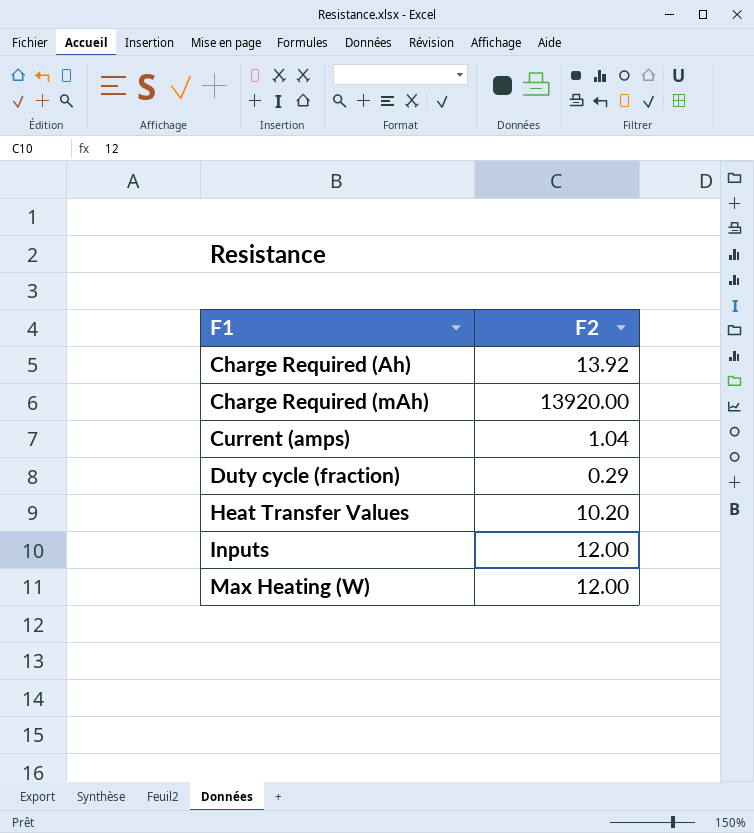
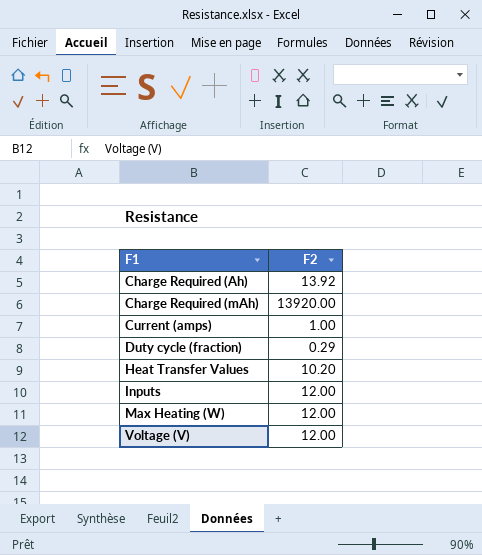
Current (amps) | F2: 1.04 -> 1.00
row Voltage (V): none -> 12.00

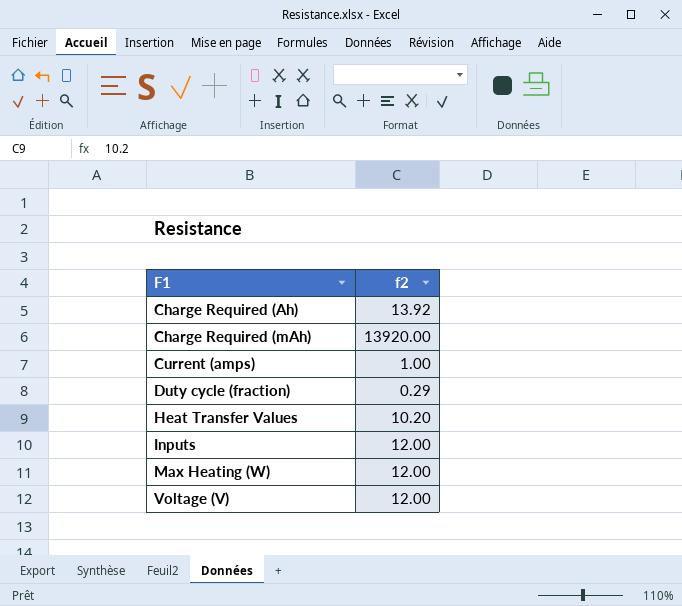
column name: F2 -> f2

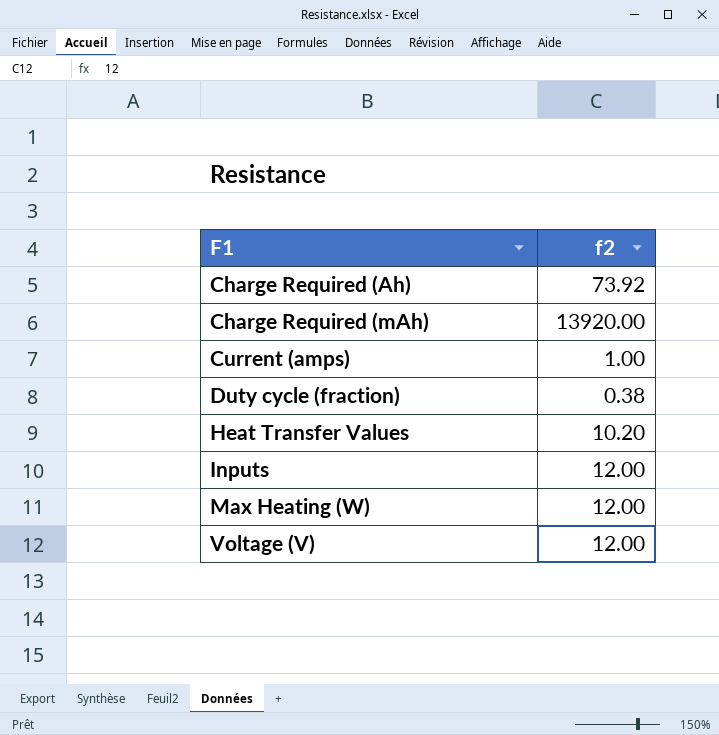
Charge Required (Ah) | f2: 13.92 -> 73.92
Duty cycle (fraction) | f2: 0.29 -> 0.38

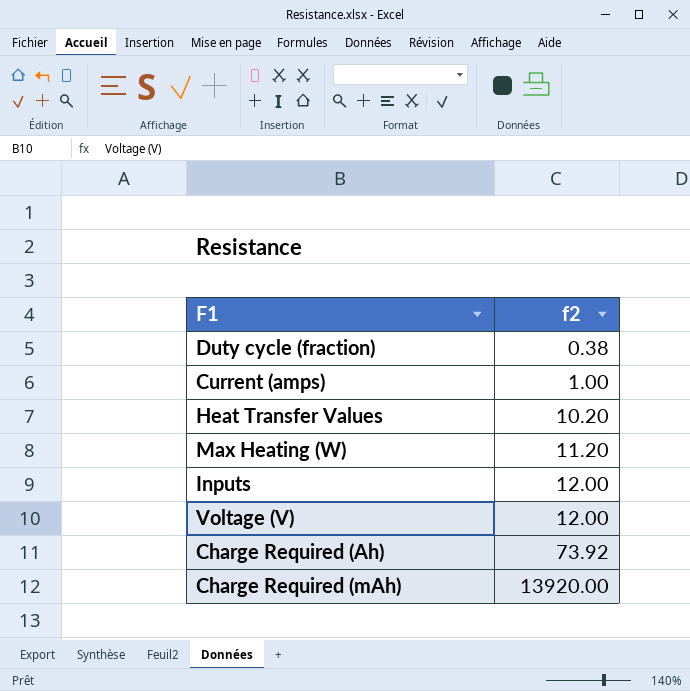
row order: F1 ascending -> f2 ascending
Max Heating (W) | f2: 12.00 -> 11.20

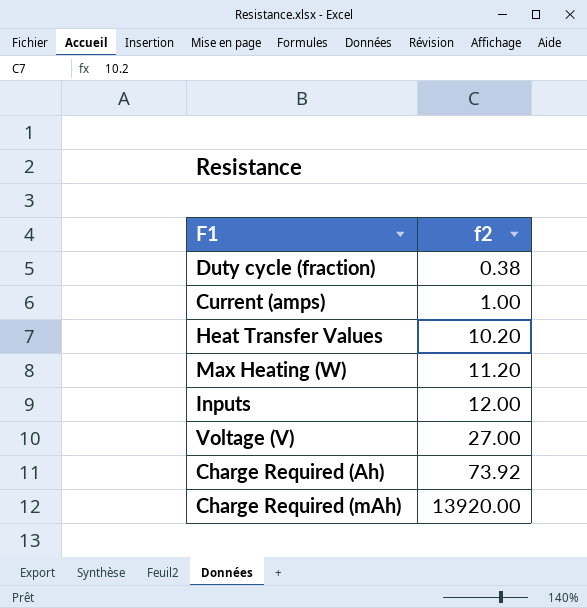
Voltage (V) | f2: 12.00 -> 27.00

